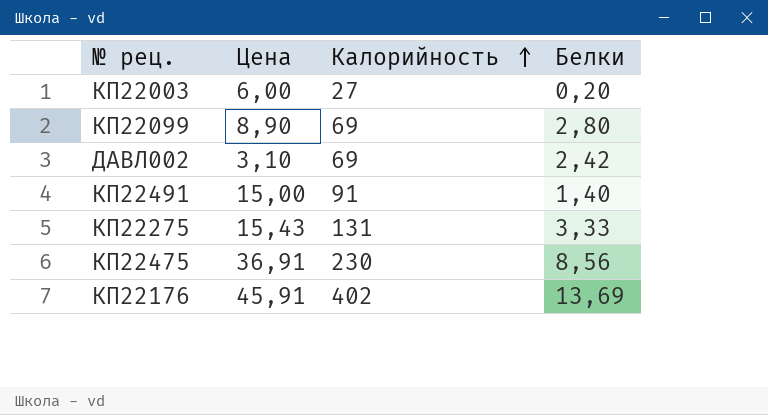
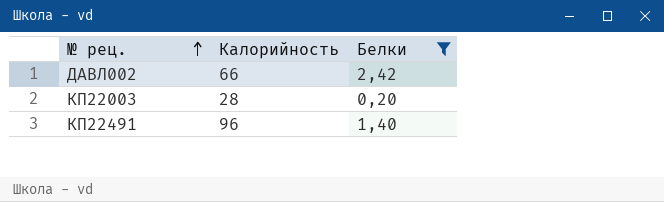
filter: none -> Белки <= 2,42
row order: Калорийность ascending -> № рец. ascending
column Цена | position: 2 -> none
ДАВЛ002 | Калорийность: 69 -> 66
КП22003 | Калорийность: 27 -> 28
КП22491 | Калорийность: 91 -> 96

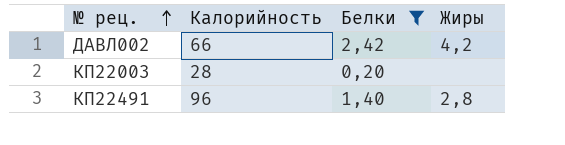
column Жиры | position: none -> 4

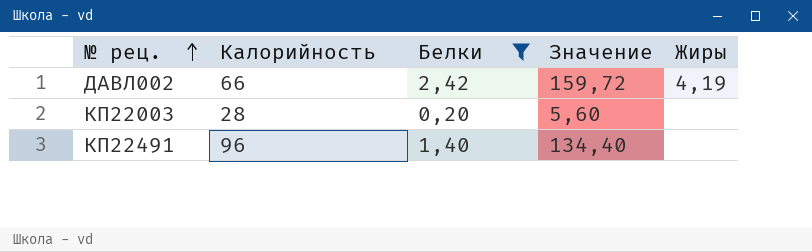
column Значение | formula: none -> [Калорийность] * [Белки]
ДАВЛ002 | Жиры: 4,2 -> 4,19
КП22491 | Жиры: 2,8 -> none

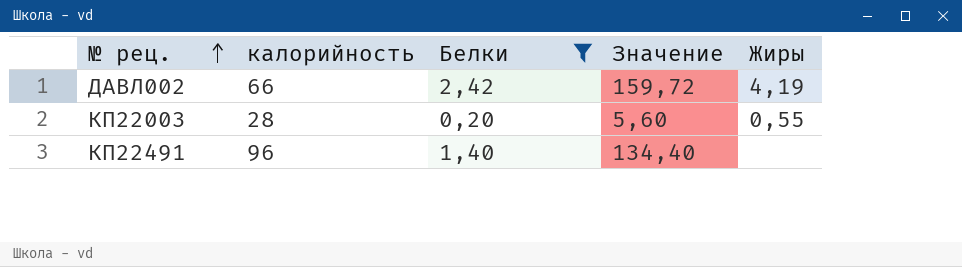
column name: Калорийность -> калорийность
КП22003 | Жиры: none -> 0,55

